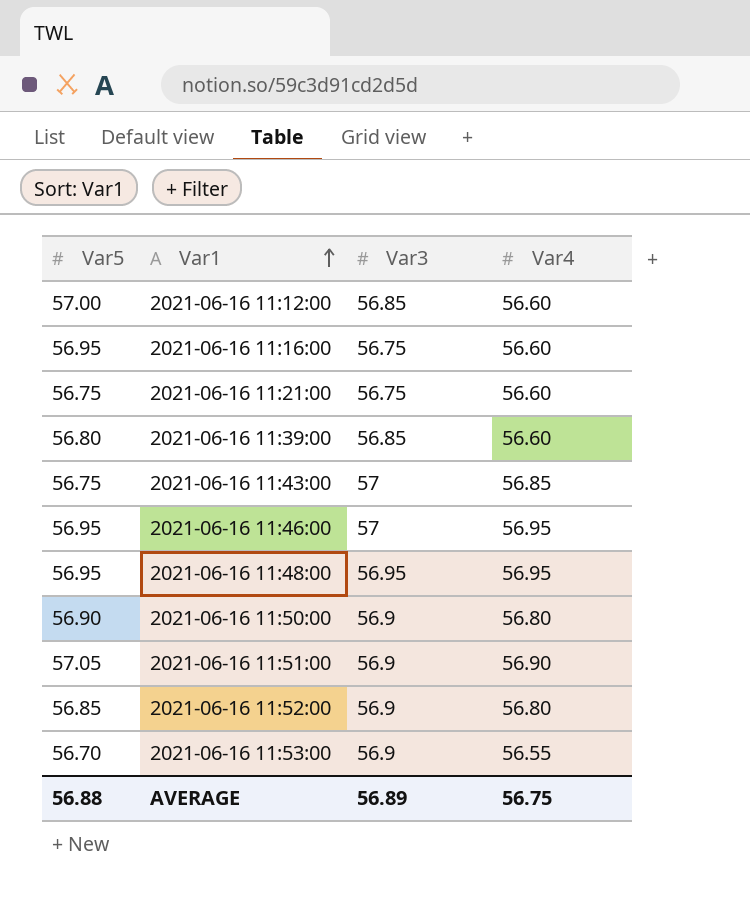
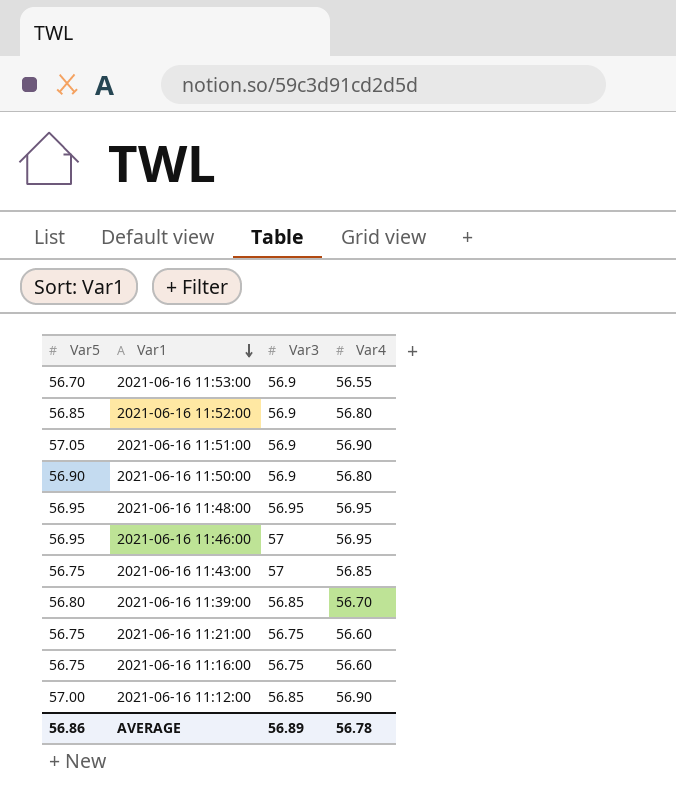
row order: Var1 ascending -> Var1 descending
2021-06-16 11:39:00 | Var4: 56.60 -> 56.70
2021-06-16 11:16:00 | Var5: 56.95 -> 56.75
2021-06-16 11:12:00 | Var4: 56.60 -> 56.90
AVERAGE | Var5: 56.88 -> 56.86
AVERAGE | Var4: 56.75 -> 56.78

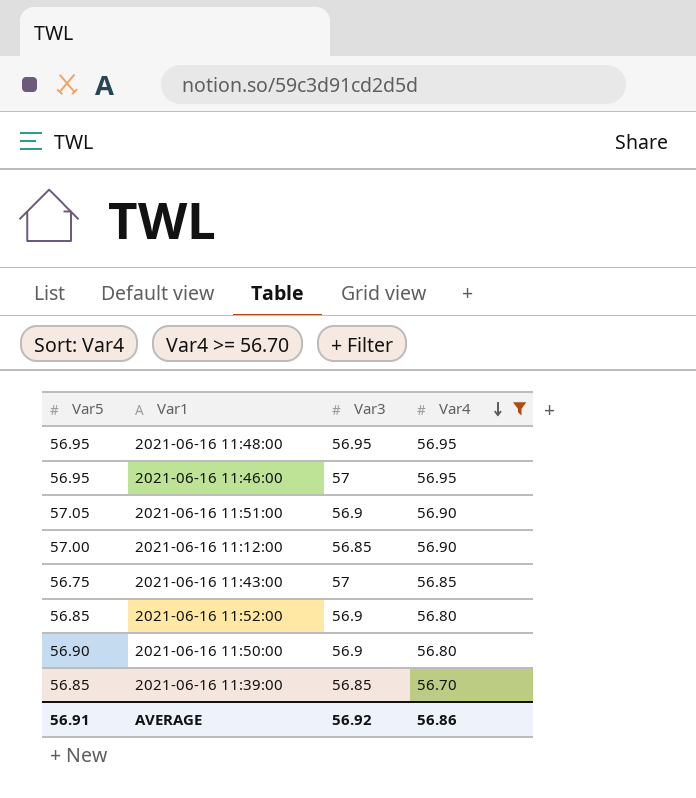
filter: none -> Var4 >= 56.70
row order: Var1 descending -> Var4 descending
2021-06-16 11:39:00 | Var5: 56.80 -> 56.85
AVERAGE | Var5: 56.86 -> 56.91
AVERAGE | Var3: 56.89 -> 56.92
AVERAGE | Var4: 56.78 -> 56.86

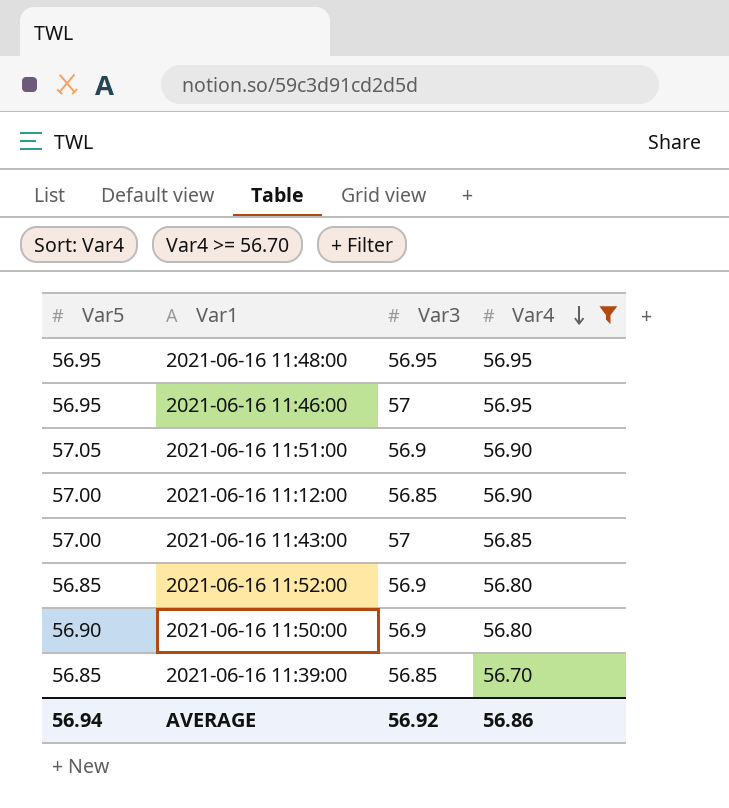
2021-06-16 11:43:00 | Var5: 56.75 -> 57.00
AVERAGE | Var5: 56.91 -> 56.94

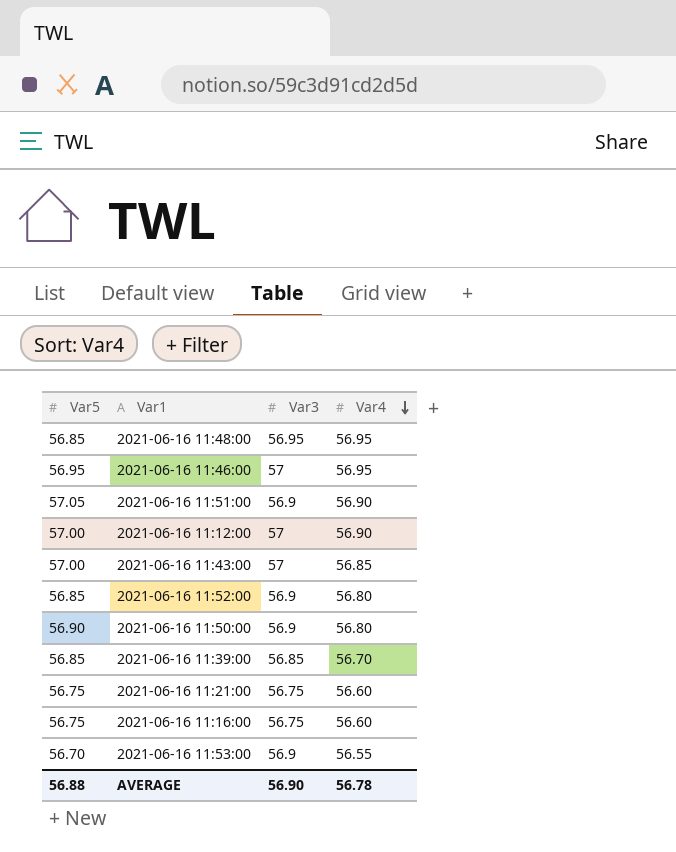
filter: Var4 >= 56.70 -> none
2021-06-16 11:48:00 | Var5: 56.95 -> 56.85
2021-06-16 11:12:00 | Var3: 56.85 -> 57
AVERAGE | Var5: 56.94 -> 56.88
AVERAGE | Var3: 56.92 -> 56.90
AVERAGE | Var4: 56.86 -> 56.78

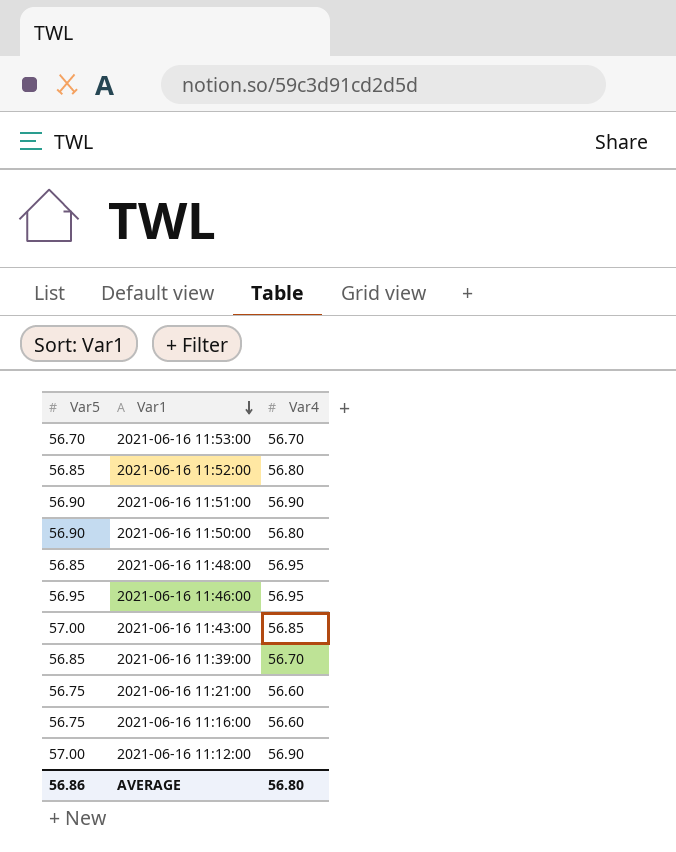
row order: Var4 descending -> Var1 descending
column Var3 | position: 3 -> none
2021-06-16 11:53:00 | Var4: 56.55 -> 56.70
2021-06-16 11:51:00 | Var5: 57.05 -> 56.90
AVERAGE | Var5: 56.88 -> 56.86
AVERAGE | Var4: 56.78 -> 56.80

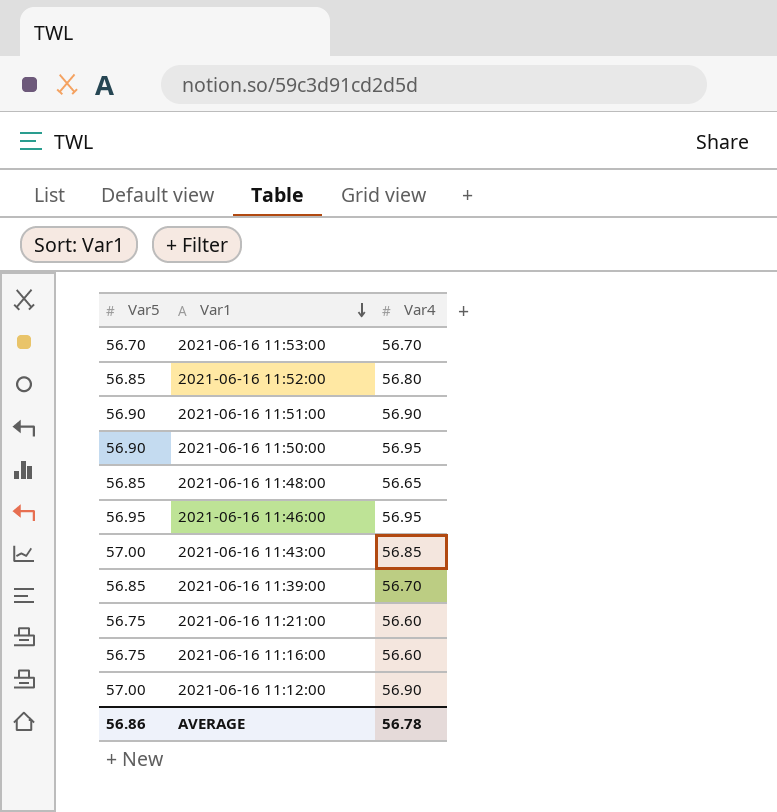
2021-06-16 11:50:00 | Var4: 56.80 -> 56.95
2021-06-16 11:48:00 | Var4: 56.95 -> 56.65
AVERAGE | Var4: 56.80 -> 56.78

